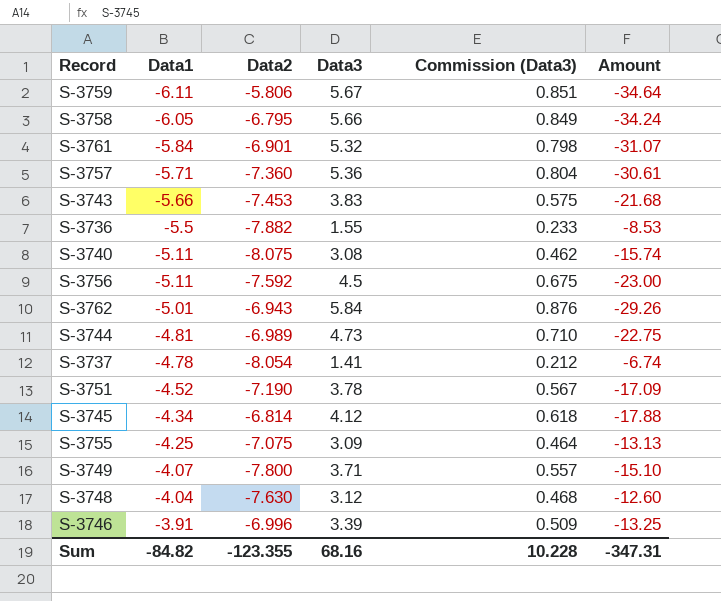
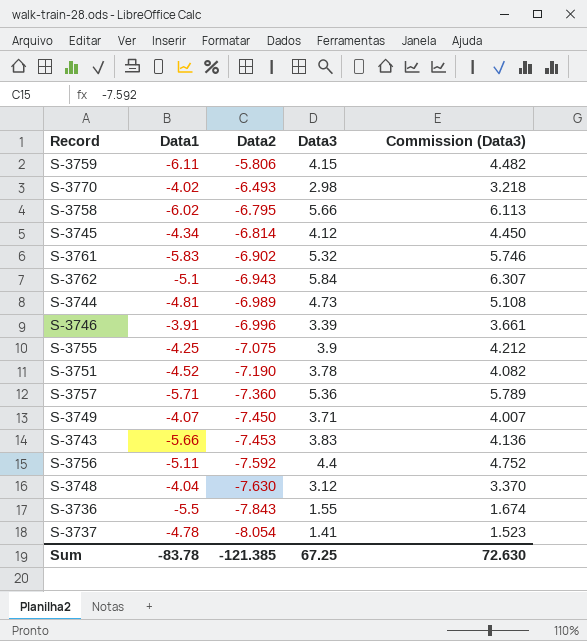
row order: Data1 ascending -> Data2 descending
column Amount | formula: [Data1] * [Data3] -> none
column Commission (Data3) | formula: [Data3] * 0.15 -> [Data3] * 1.08
row S-3740: -5.11 | -8.075 | 3.08 | 0.462 | -15.74 -> none
S-3759 | Data3: 5.67 -> 4.15
row S-3770: none -> -4.02 | -6.493 | 2.98 | 3.218
S-3758 | Data1: -6.05 -> -6.02
S-3761 | Data1: -5.84 -> -5.83
S-3761 | Data2: -6.901 -> -6.902
S-3762 | Data1: -5.01 -> -5.1
S-3755 | Data3: 3.09 -> 3.9
S-3749 | Data2: -7.800 -> -7.450
S-3756 | Data3: 4.5 -> 4.4
S-3736 | Data2: -7.882 -> -7.843
Sum | Data1: -84.82 -> -83.78
Sum | Data2: -123.355 -> -121.385
Sum | Data3: 68.16 -> 67.25
Sum | Commission (Data3): 10.228 -> 72.630

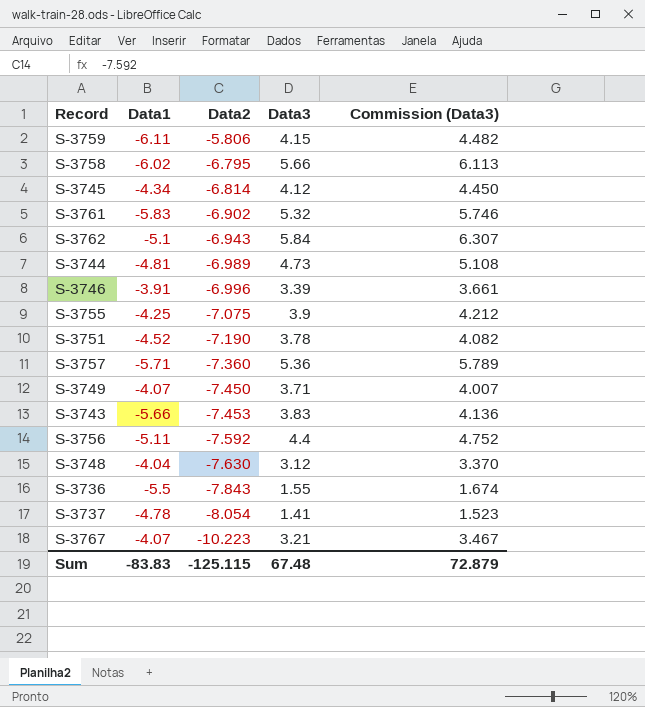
row S-3770: -4.02 | -6.493 | 2.98 | 3.218 -> none
row S-3767: none -> -4.07 | -10.223 | 3.21 | 3.467
Sum | Data1: -83.78 -> -83.83
Sum | Data2: -121.385 -> -125.115
Sum | Data3: 67.25 -> 67.48
Sum | Commission (Data3): 72.630 -> 72.879

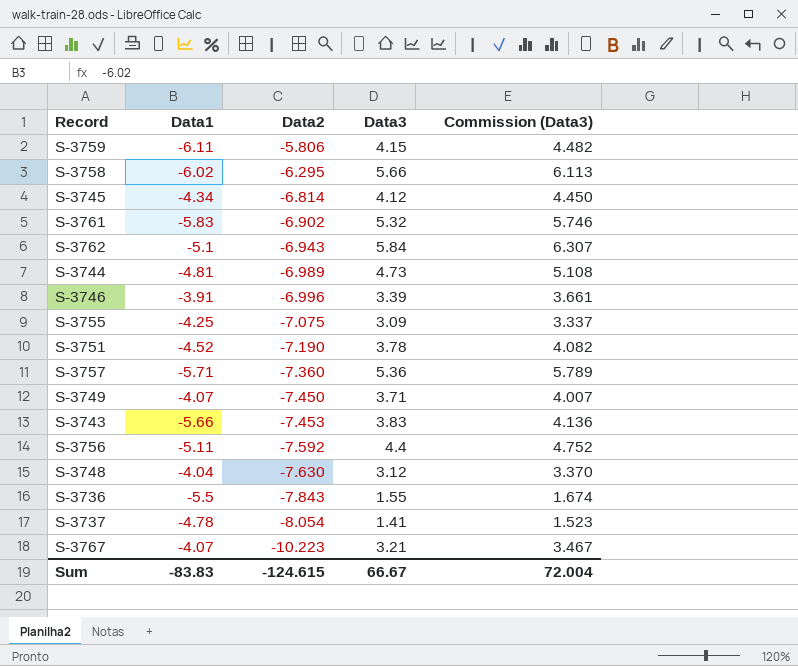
S-3758 | Data2: -6.795 -> -6.295
S-3755 | Data3: 3.9 -> 3.09
S-3755 | Commission (Data3): 4.212 -> 3.337
Sum | Data2: -125.115 -> -124.615
Sum | Data3: 67.48 -> 66.67
Sum | Commission (Data3): 72.879 -> 72.004

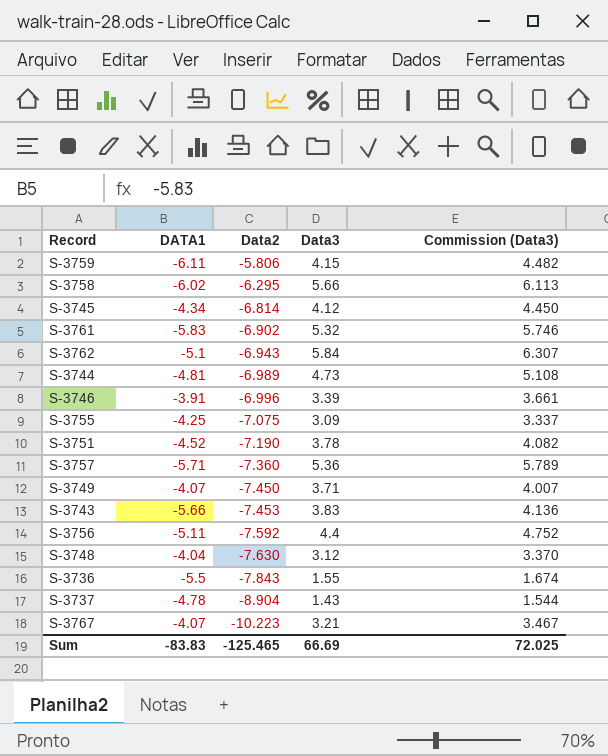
column name: Data1 -> DATA1
S-3737 | Data2: -8.054 -> -8.904
S-3737 | Data3: 1.41 -> 1.43
S-3737 | Commission (Data3): 1.523 -> 1.544
Sum | Data2: -124.615 -> -125.465
Sum | Data3: 66.67 -> 66.69
Sum | Commission (Data3): 72.004 -> 72.025

